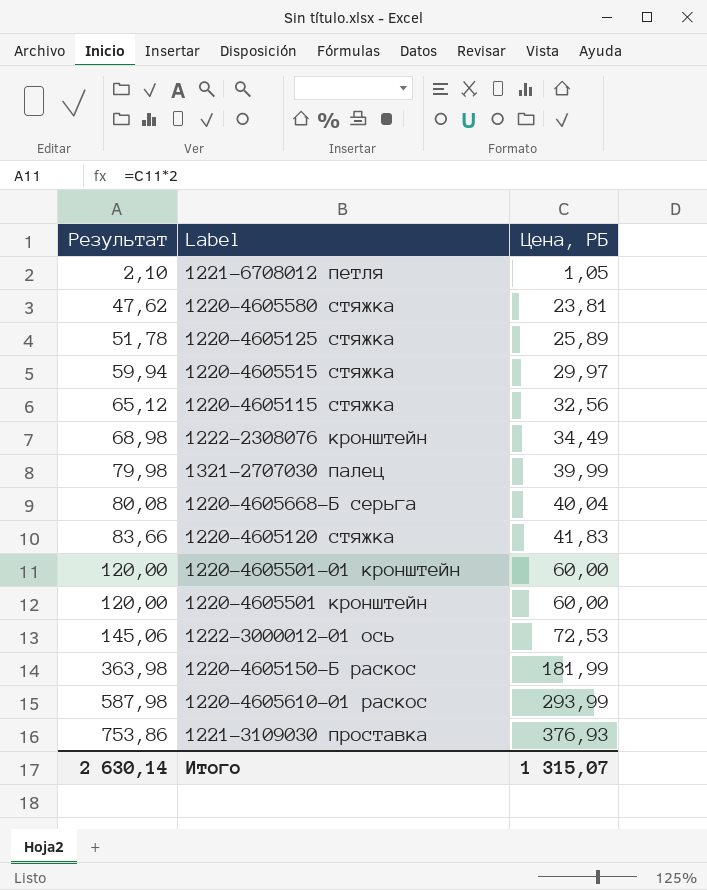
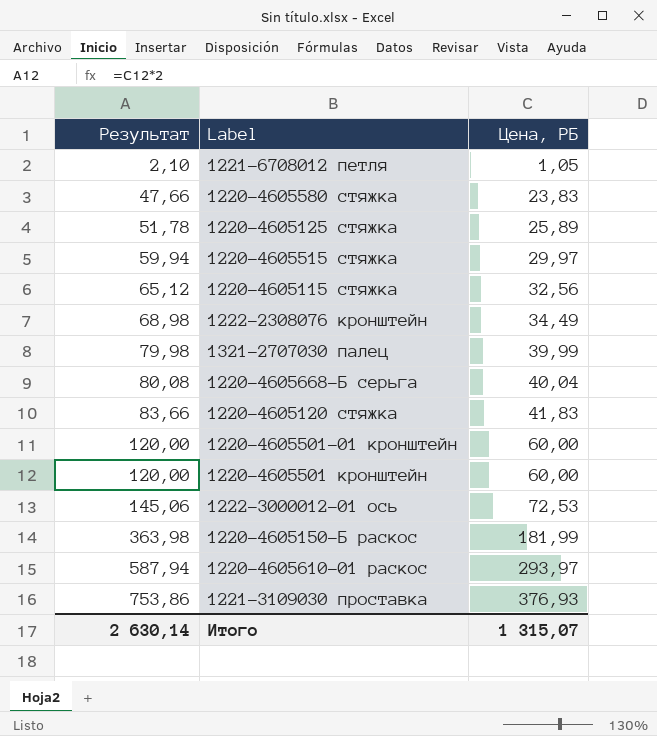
1220-4605580 стяжка | Результат: 47,62 -> 47,66
1220-4605580 стяжка | Цена, РБ: 23,81 -> 23,83
1220-4605610-01 раскос | Результат: 587,98 -> 587,94
1220-4605610-01 раскос | Цена, РБ: 293,99 -> 293,97

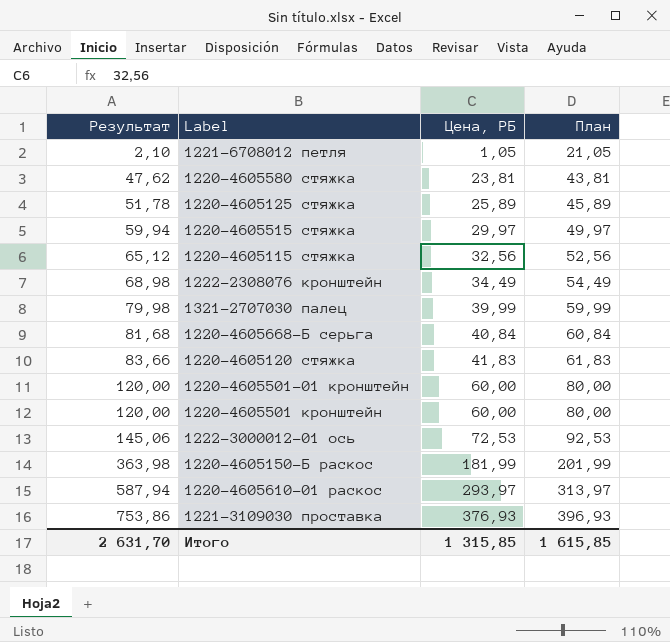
column План | formula: none -> [Цена, РБ] + 20
1220-4605580 стяжка | Результат: 47,66 -> 47,62
1220-4605580 стяжка | Цена, РБ: 23,83 -> 23,81
1220-4605668-Б серьга | Результат: 80,08 -> 81,68
1220-4605668-Б серьга | Цена, РБ: 40,04 -> 40,84
Итого | Результат: 2 630,14 -> 2 631,70
Итого | Цена, РБ: 1 315,07 -> 1 315,85

